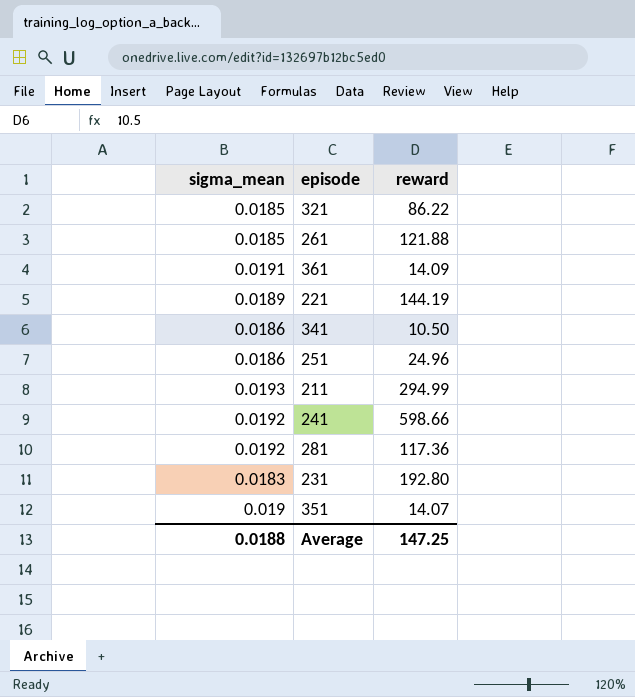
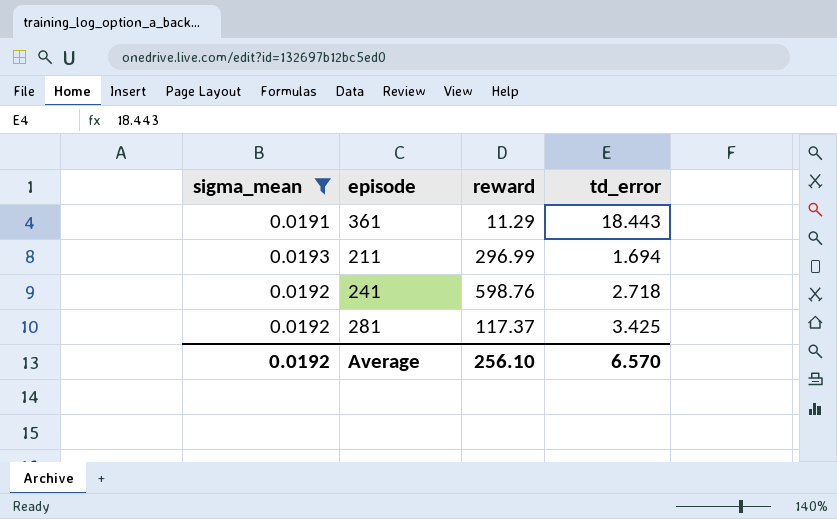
filter: none -> sigma_mean >= 0.0191
column td_error | position: none -> 4
361 | reward: 14.09 -> 11.29
211 | reward: 294.99 -> 296.99
241 | reward: 598.66 -> 598.76
281 | reward: 117.36 -> 117.37
Average | sigma_mean: 0.0188 -> 0.0192
Average | reward: 147.25 -> 256.10

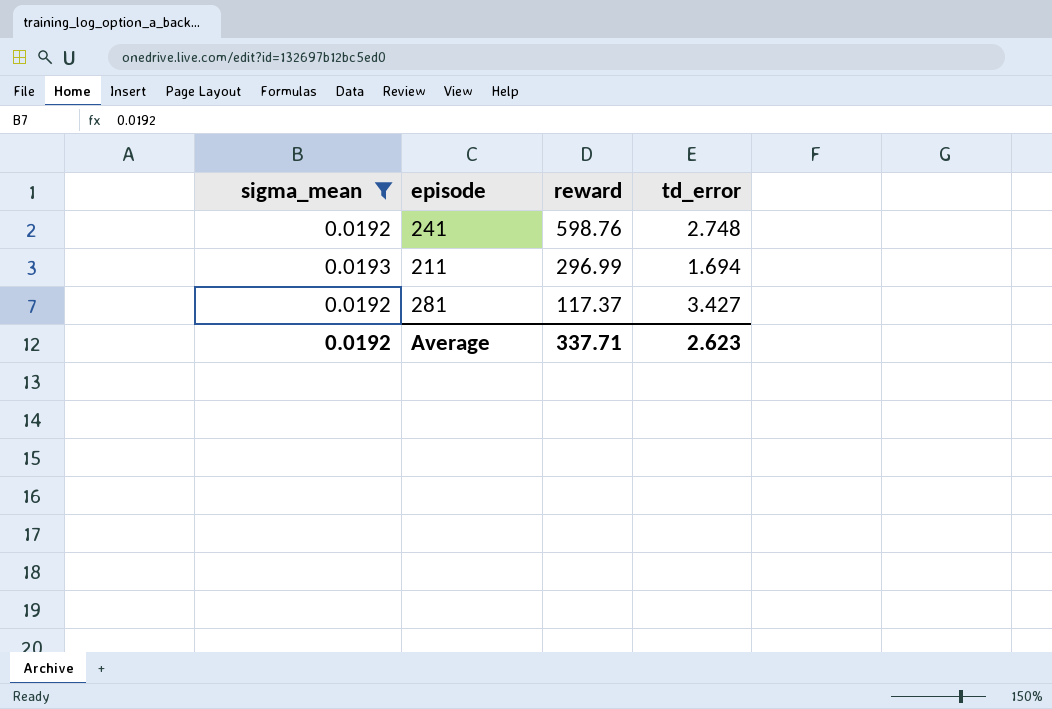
row order: none -> reward descending
row 361: 0.0191 | 11.29 | 18.443 -> none
241 | td_error: 2.718 -> 2.748
281 | td_error: 3.425 -> 3.427
Average | reward: 256.10 -> 337.71
Average | td_error: 6.570 -> 2.623

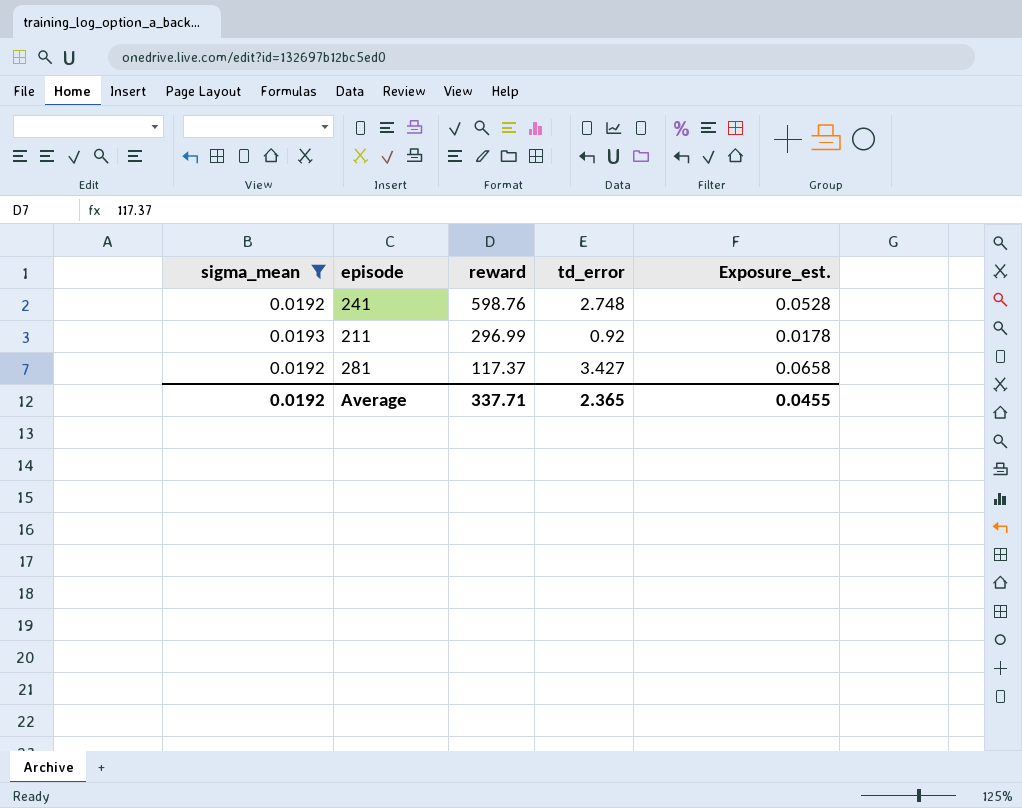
column Exposure_est. | formula: none -> [sigma_mean] * [td_error]
211 | td_error: 1.694 -> 0.92
Average | td_error: 2.623 -> 2.365

